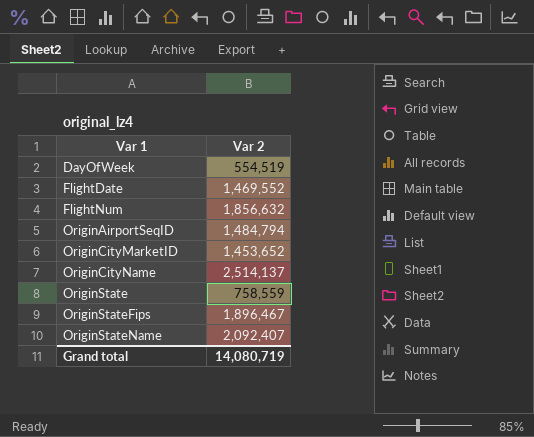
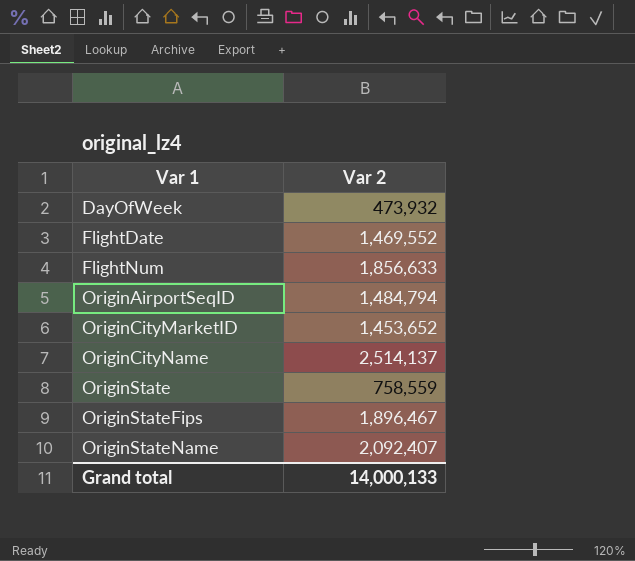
DayOfWeek | Var 2: 554,519 -> 473,932
FlightNum | Var 2: 1,856,632 -> 1,856,633
Grand total | Var 2: 14,080,719 -> 14,000,133

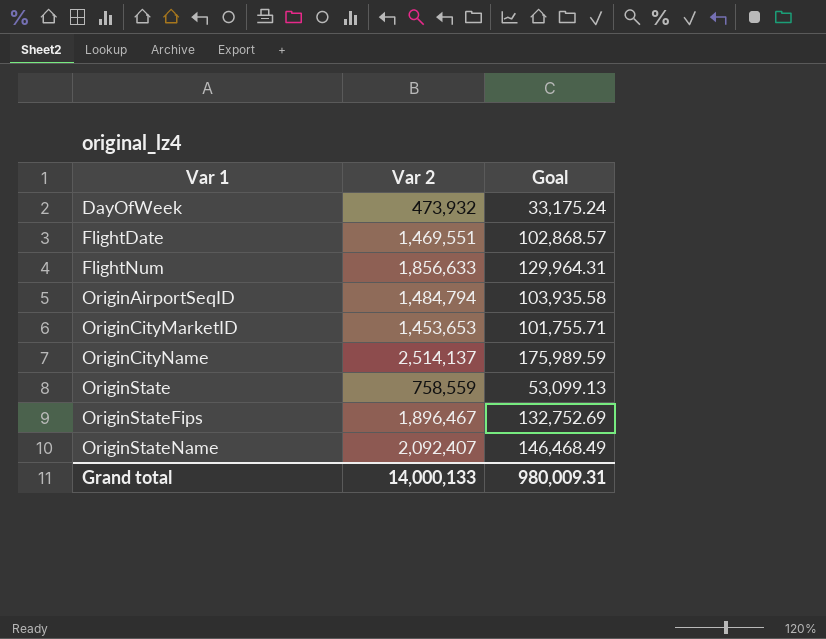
column Goal | formula: none -> [Var 2] * 0.07
FlightDate | Var 2: 1,469,552 -> 1,469,551
OriginCityMarketID | Var 2: 1,453,652 -> 1,453,653

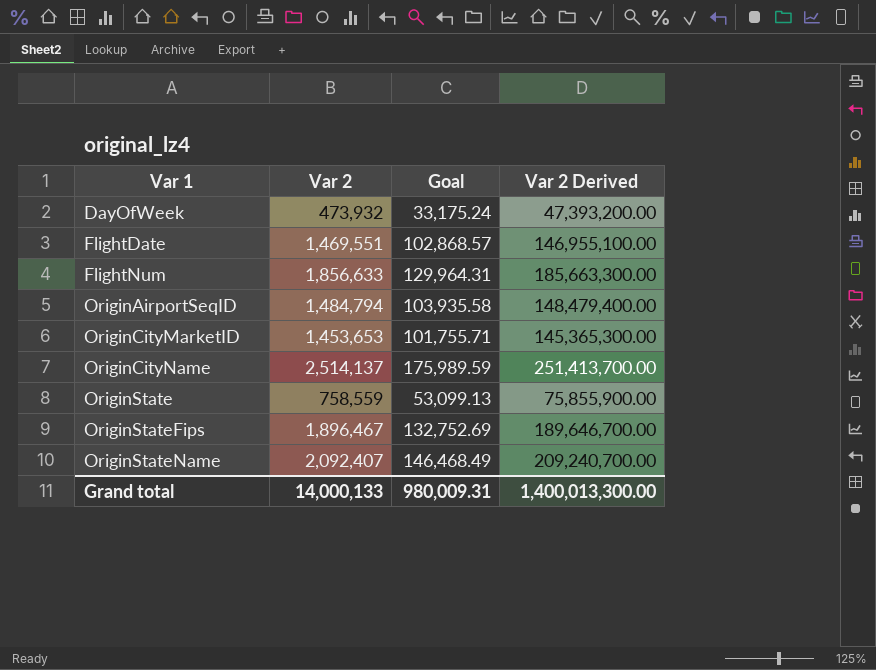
column Var 2 Derived | formula: none -> [Var 2] * 100

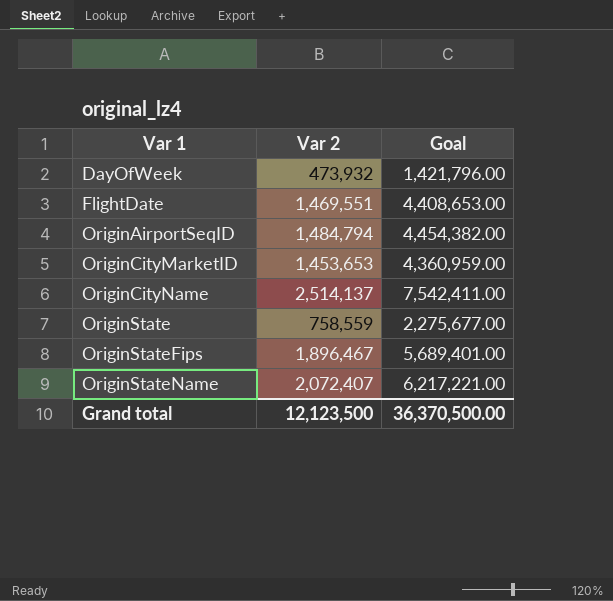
column Var 2 Derived | formula: [Var 2] * 100 -> none
column Goal | formula: [Var 2] * 0.07 -> [Var 2] * 3
row FlightNum: 1,856,633 | 129,964.31 | 185,663,300.00 -> none
OriginStateName | Var 2: 2,092,407 -> 2,072,407
Grand total | Var 2: 14,000,133 -> 12,123,500
Grand total | Goal: 980,009.31 -> 36,370,500.00

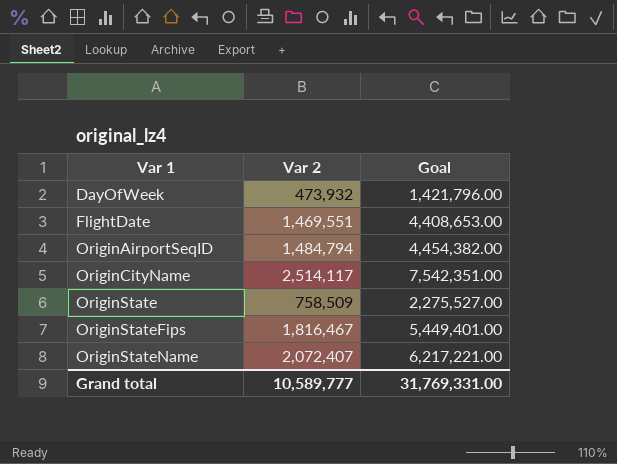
row OriginCityMarketID: 1,453,653 | 4,360,959.00 -> none
OriginCityName | Var 2: 2,514,137 -> 2,514,117
OriginCityName | Goal: 7,542,411.00 -> 7,542,351.00
OriginState | Var 2: 758,559 -> 758,509
OriginState | Goal: 2,275,677.00 -> 2,275,527.00
OriginStateFips | Var 2: 1,896,467 -> 1,816,467
OriginStateFips | Goal: 5,689,401.00 -> 5,449,401.00
Grand total | Var 2: 12,123,500 -> 10,589,777
Grand total | Goal: 36,370,500.00 -> 31,769,331.00

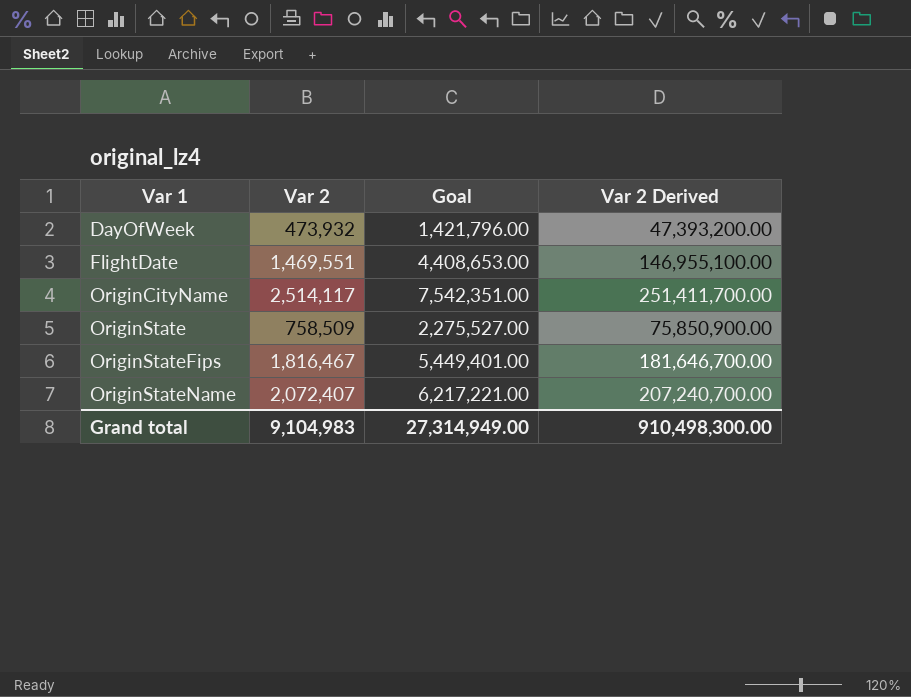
column Var 2 Derived | formula: none -> [Var 2] * 100
row OriginAirportSeqID: 1,484,794 | 4,454,382.00 -> none
Grand total | Var 2: 10,589,777 -> 9,104,983
Grand total | Goal: 31,769,331.00 -> 27,314,949.00

